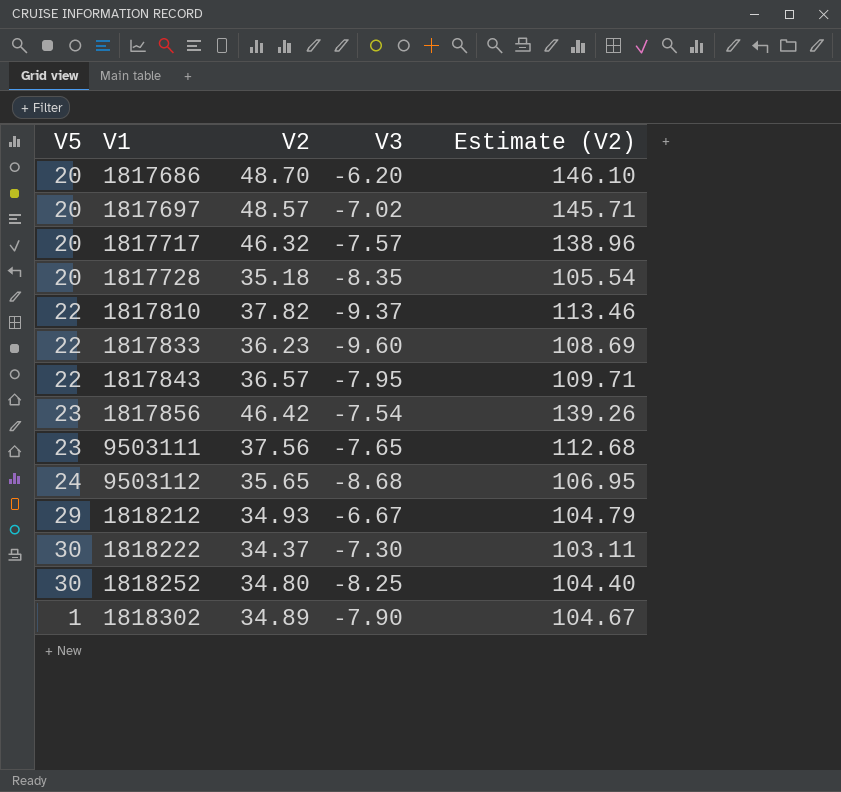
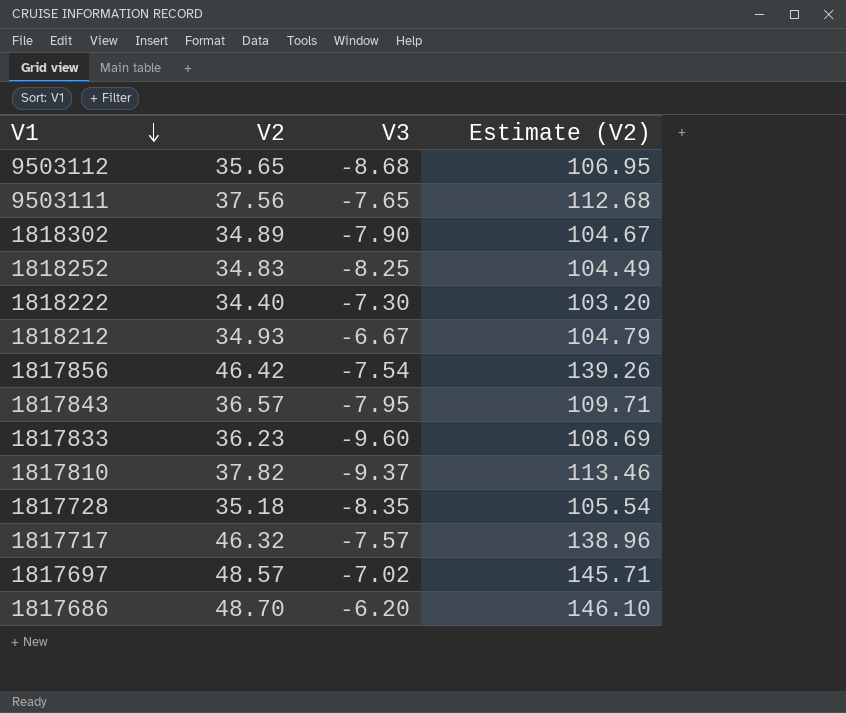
row order: none -> V1 descending
column V5 | position: 1 -> none
1818252 | V2: 34.80 -> 34.83
1818252 | Estimate (V2): 104.40 -> 104.49
1818222 | V2: 34.37 -> 34.40
1818222 | Estimate (V2): 103.11 -> 103.20

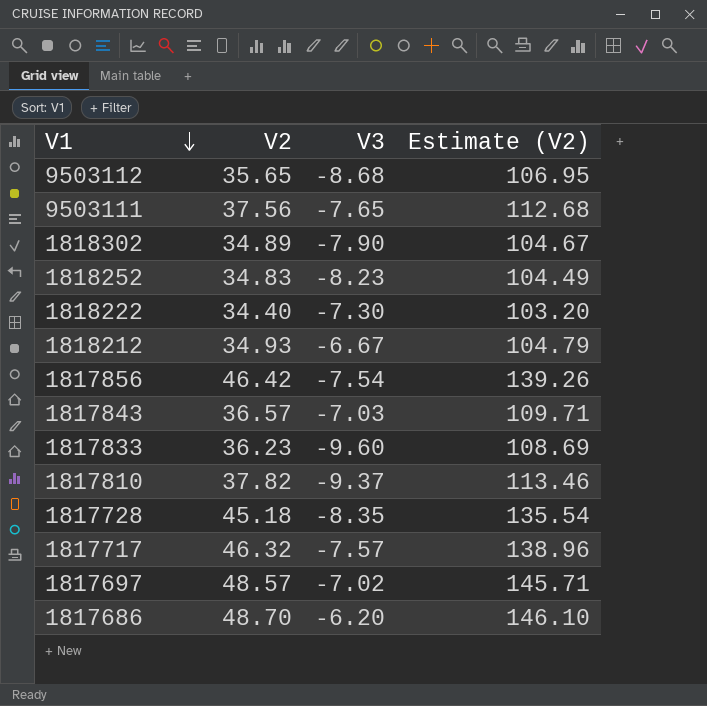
1818252 | V3: -8.25 -> -8.23
1817843 | V3: -7.95 -> -7.03
1817728 | V2: 35.18 -> 45.18
1817728 | Estimate (V2): 105.54 -> 135.54

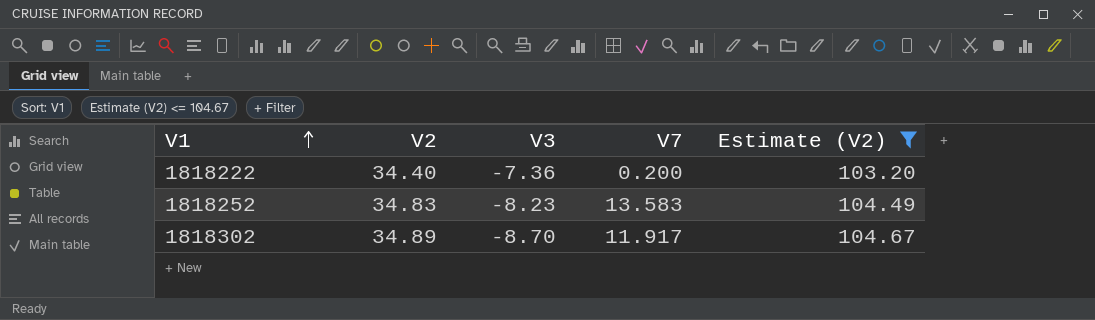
filter: none -> Estimate (V2) <= 104.67
row order: V1 descending -> V1 ascending
column V7 | position: none -> 4
1818222 | V3: -7.30 -> -7.36
1818302 | V3: -7.90 -> -8.70

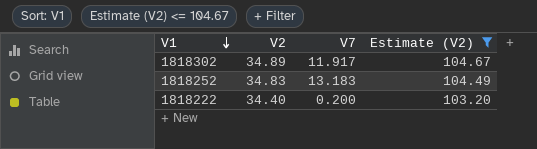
row order: V1 ascending -> V1 descending
column V3 | position: 3 -> none
1818252 | V7: 13.583 -> 13.183

